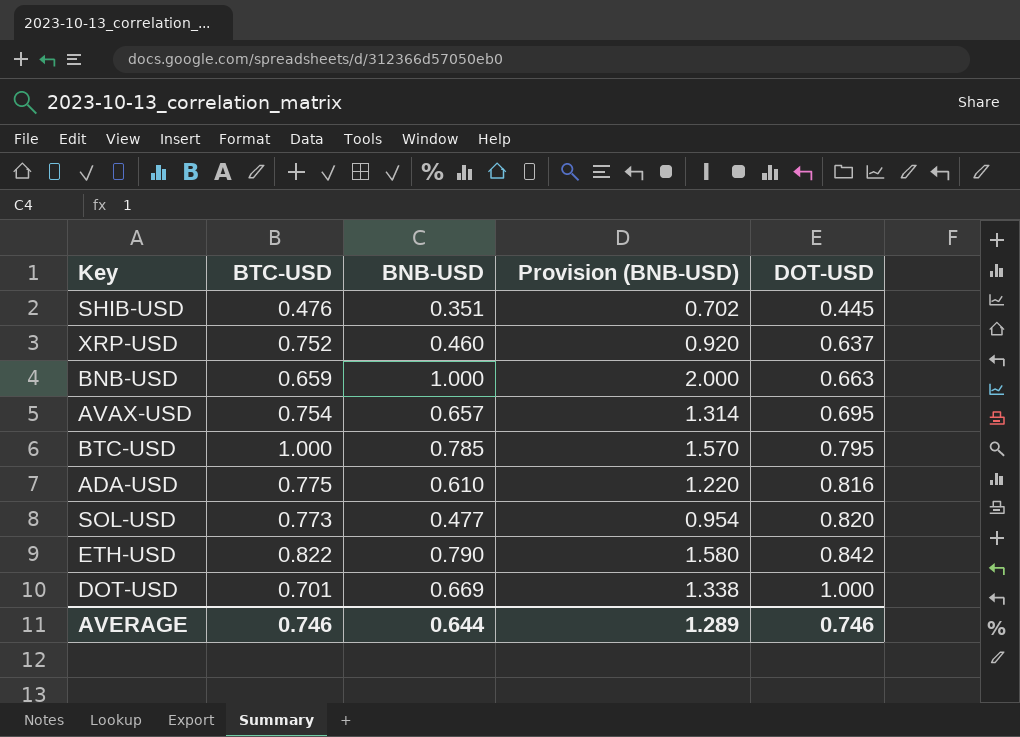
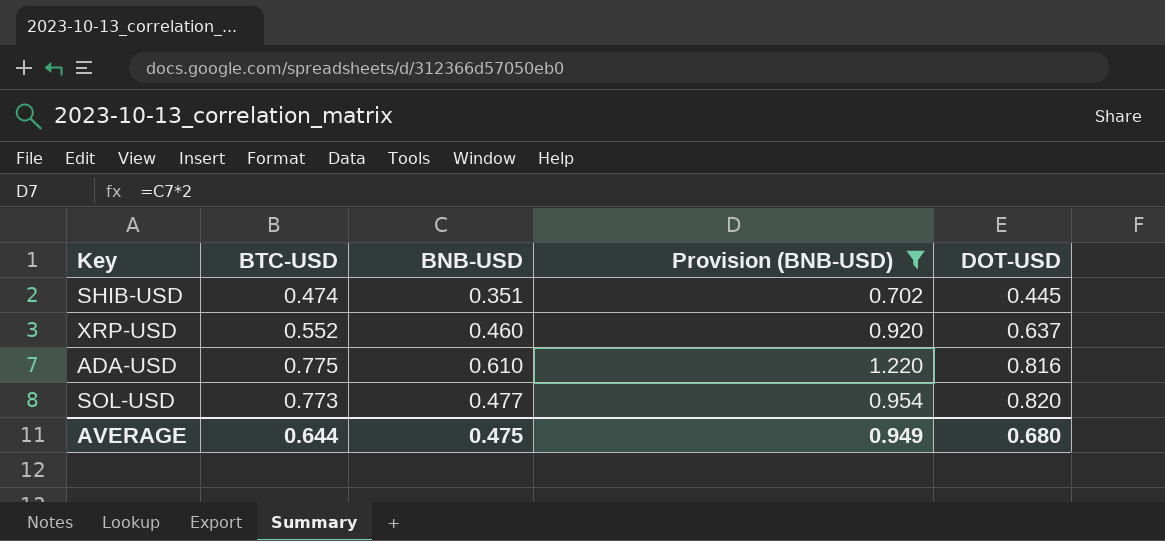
filter: none -> Provision (BNB-USD) <= 1.220
SHIB-USD | BTC-USD: 0.476 -> 0.474
XRP-USD | BTC-USD: 0.752 -> 0.552
AVERAGE | BTC-USD: 0.746 -> 0.644
AVERAGE | BNB-USD: 0.644 -> 0.475
AVERAGE | Provision (BNB-USD): 1.289 -> 0.949
AVERAGE | DOT-USD: 0.746 -> 0.680

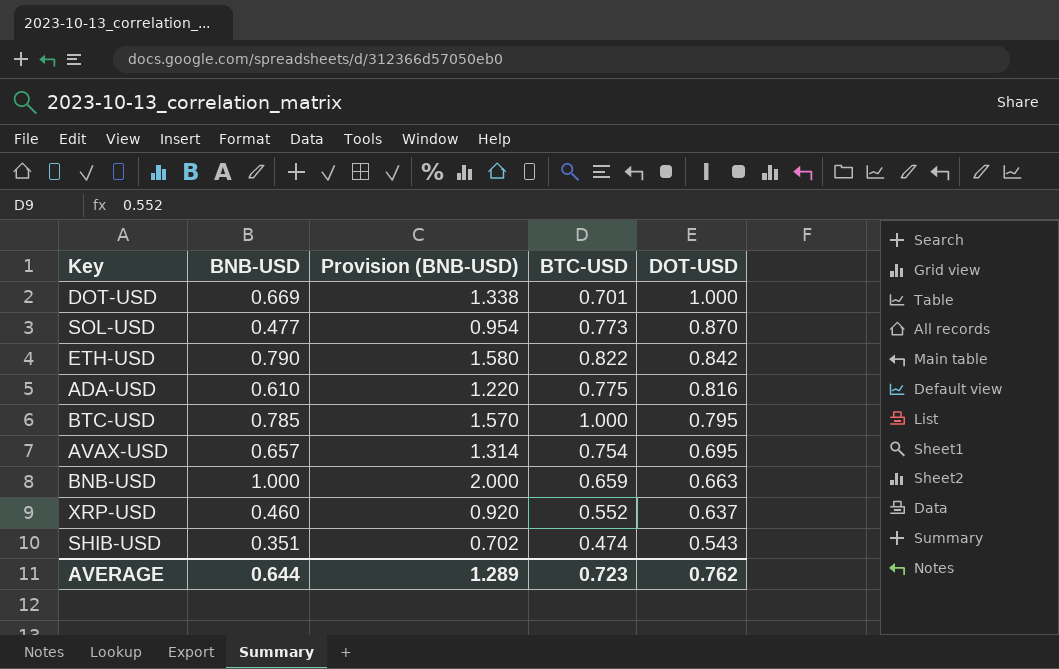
filter: Provision (BNB-USD) <= 1.220 -> none
row order: DOT-USD ascending -> DOT-USD descending
column BTC-USD | position: 2 -> 4
SOL-USD | DOT-USD: 0.820 -> 0.870
SHIB-USD | DOT-USD: 0.445 -> 0.543
AVERAGE | BNB-USD: 0.475 -> 0.644
AVERAGE | Provision (BNB-USD): 0.949 -> 1.289
AVERAGE | BTC-USD: 0.644 -> 0.723
AVERAGE | DOT-USD: 0.680 -> 0.762

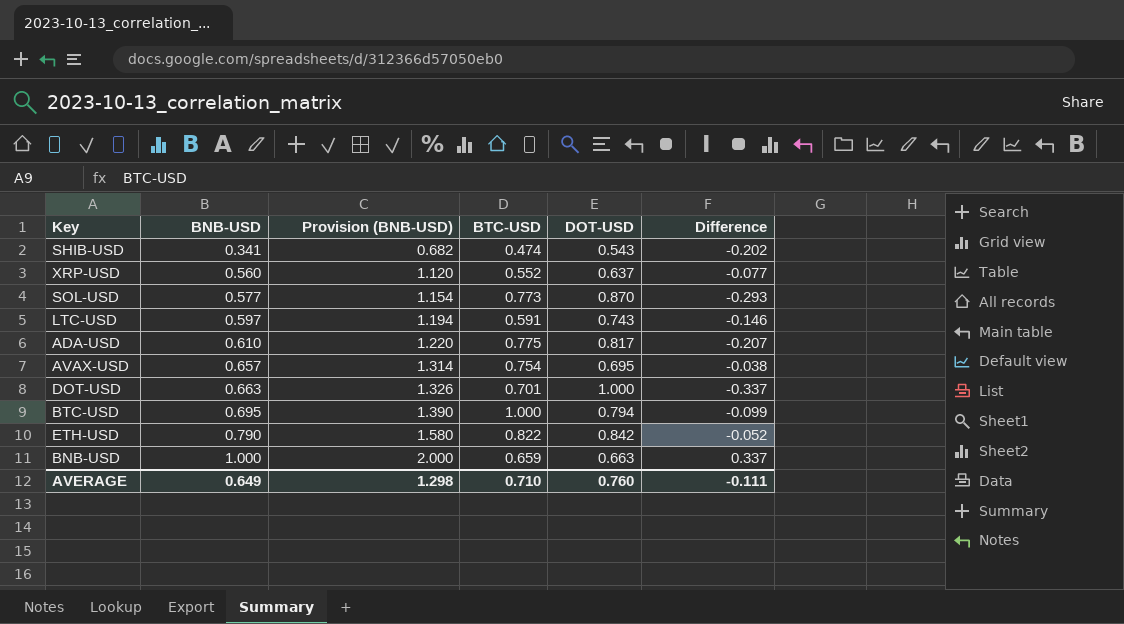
row order: DOT-USD descending -> BNB-USD ascending
column Difference | formula: none -> [BNB-USD] - [DOT-USD]
SHIB-USD | BNB-USD: 0.351 -> 0.341
SHIB-USD | Provision (BNB-USD): 0.702 -> 0.682
XRP-USD | BNB-USD: 0.460 -> 0.560
XRP-USD | Provision (BNB-USD): 0.920 -> 1.120
SOL-USD | BNB-USD: 0.477 -> 0.577
SOL-USD | Provision (BNB-USD): 0.954 -> 1.154
row LTC-USD: none -> 0.597 | 1.194 | 0.591 | 0.743 | -0.146
ADA-USD | DOT-USD: 0.816 -> 0.817
DOT-USD | BNB-USD: 0.669 -> 0.663
DOT-USD | Provision (BNB-USD): 1.338 -> 1.326
BTC-USD | BNB-USD: 0.785 -> 0.695
BTC-USD | Provision (BNB-USD): 1.570 -> 1.390
BTC-USD | DOT-USD: 0.795 -> 0.794
AVERAGE | BNB-USD: 0.644 -> 0.649
AVERAGE | Provision (BNB-USD): 1.289 -> 1.298
AVERAGE | BTC-USD: 0.723 -> 0.710
AVERAGE | DOT-USD: 0.762 -> 0.760

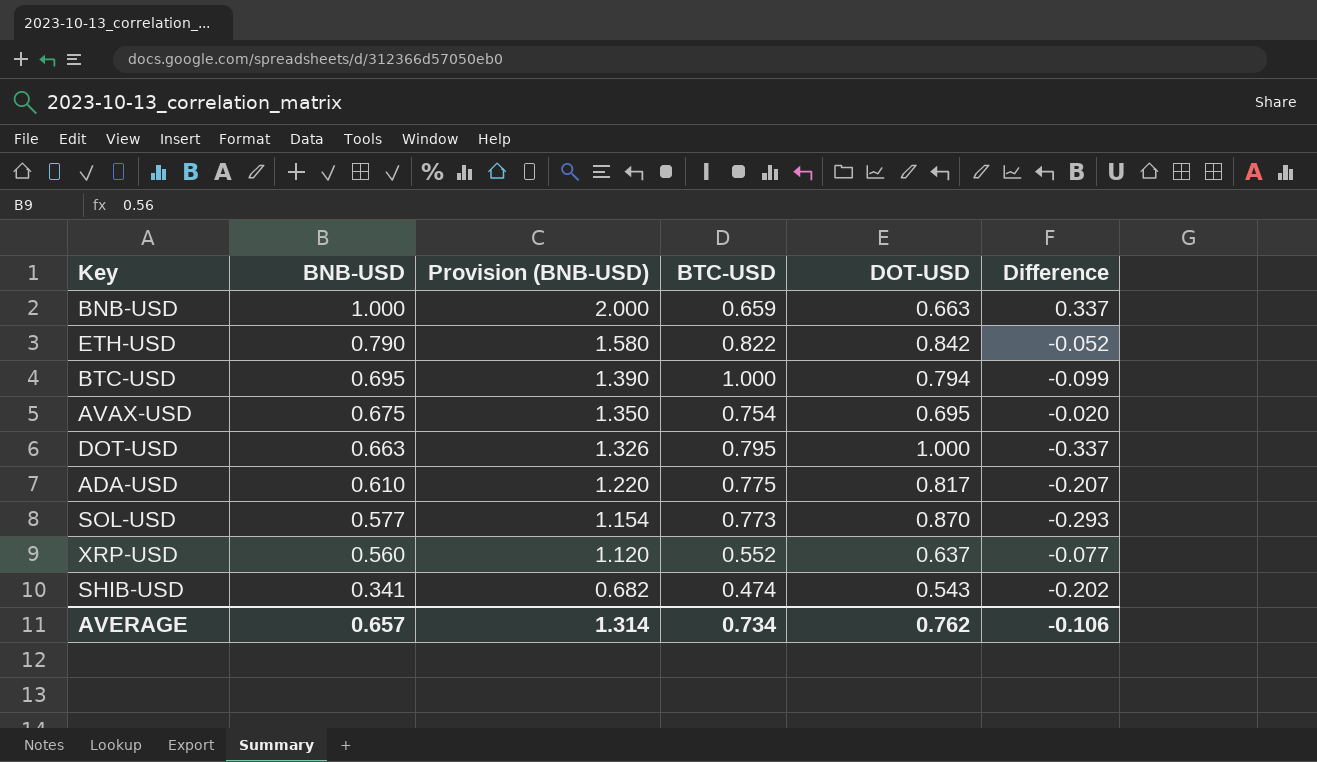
row order: BNB-USD ascending -> BNB-USD descending
row LTC-USD: 0.597 | 1.194 | 0.591 | 0.743 | -0.146 -> none
AVAX-USD | BNB-USD: 0.657 -> 0.675
AVAX-USD | Provision (BNB-USD): 1.314 -> 1.350
AVAX-USD | Difference: -0.038 -> -0.020
DOT-USD | BTC-USD: 0.701 -> 0.795
AVERAGE | BNB-USD: 0.649 -> 0.657
AVERAGE | Provision (BNB-USD): 1.298 -> 1.314
AVERAGE | BTC-USD: 0.710 -> 0.734
AVERAGE | DOT-USD: 0.760 -> 0.762
AVERAGE | Difference: -0.111 -> -0.106

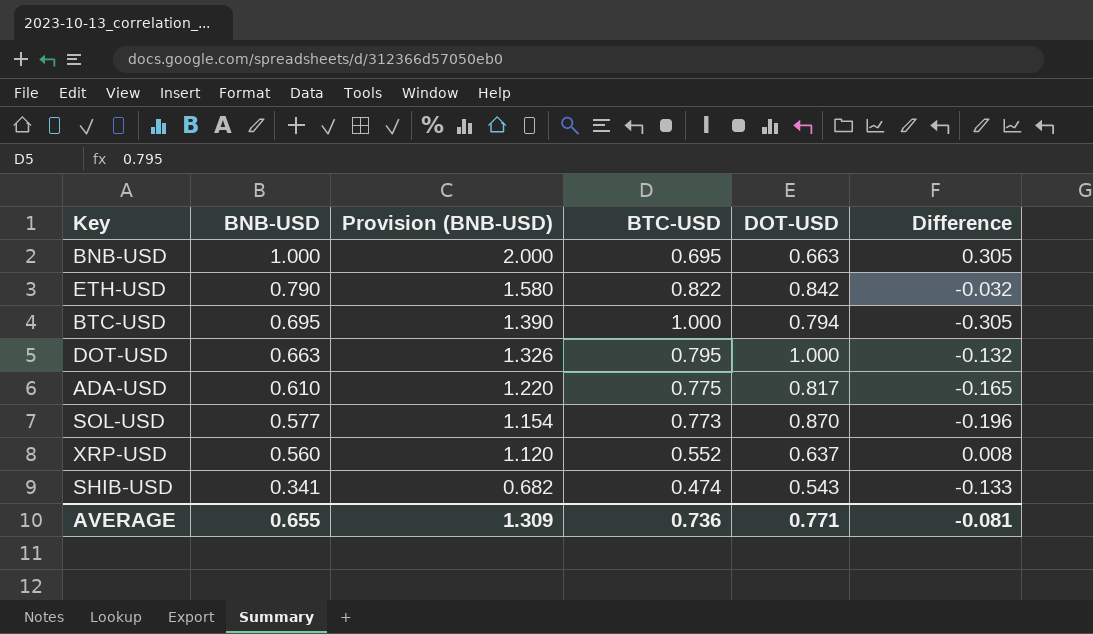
column Difference | formula: [BNB-USD] - [DOT-USD] -> [BNB-USD] - [BTC-USD]
row AVAX-USD: 0.675 | 1.350 | 0.754 | 0.695 | -0.020 -> none
BNB-USD | BTC-USD: 0.659 -> 0.695
AVERAGE | BNB-USD: 0.657 -> 0.655
AVERAGE | Provision (BNB-USD): 1.314 -> 1.309
AVERAGE | BTC-USD: 0.734 -> 0.736
AVERAGE | DOT-USD: 0.762 -> 0.771
AVERAGE | Difference: -0.106 -> -0.081

